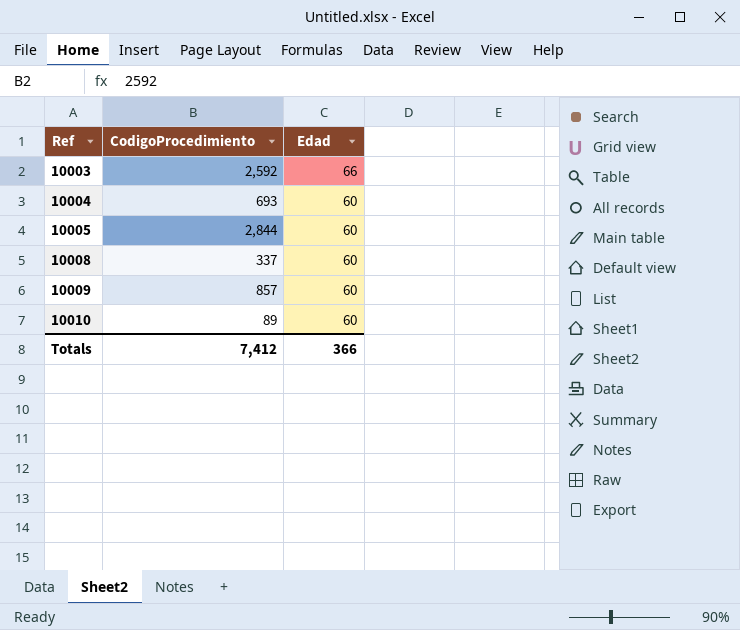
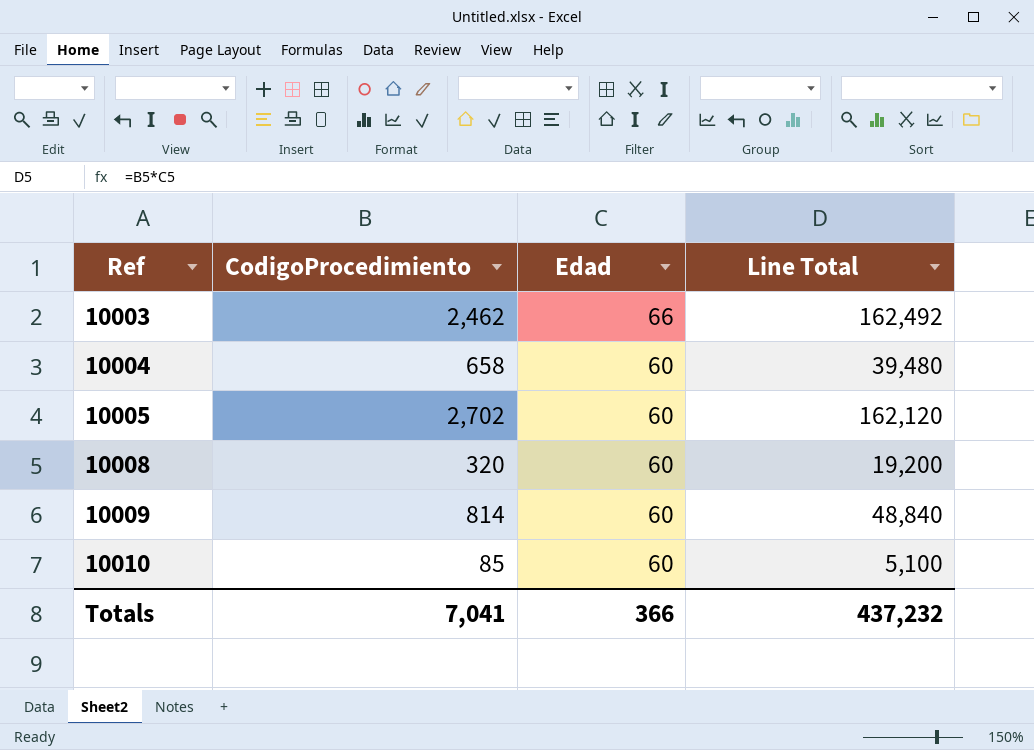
column Line Total | formula: none -> [CodigoProcedimiento] * [Edad]
10003 | CodigoProcedimiento: 2,592 -> 2,462
10004 | CodigoProcedimiento: 693 -> 658
10005 | CodigoProcedimiento: 2,844 -> 2,702
10008 | CodigoProcedimiento: 337 -> 320
10009 | CodigoProcedimiento: 857 -> 814
10010 | CodigoProcedimiento: 89 -> 85
Totals | CodigoProcedimiento: 7,412 -> 7,041

